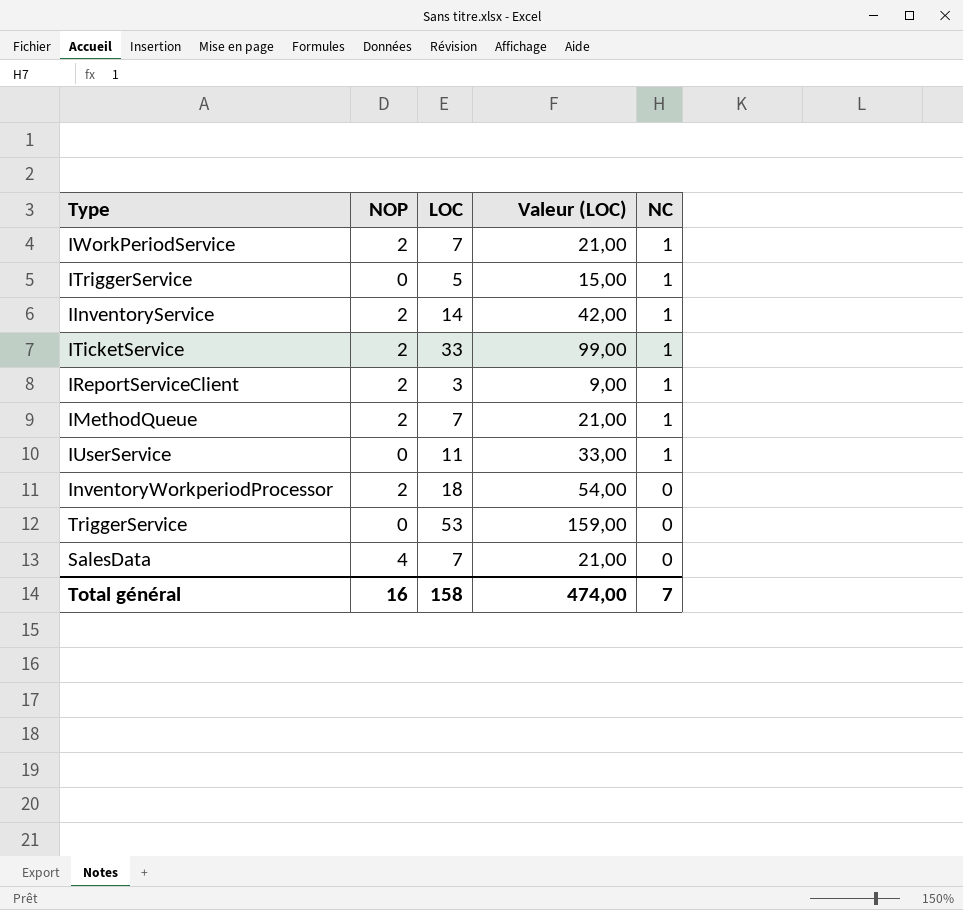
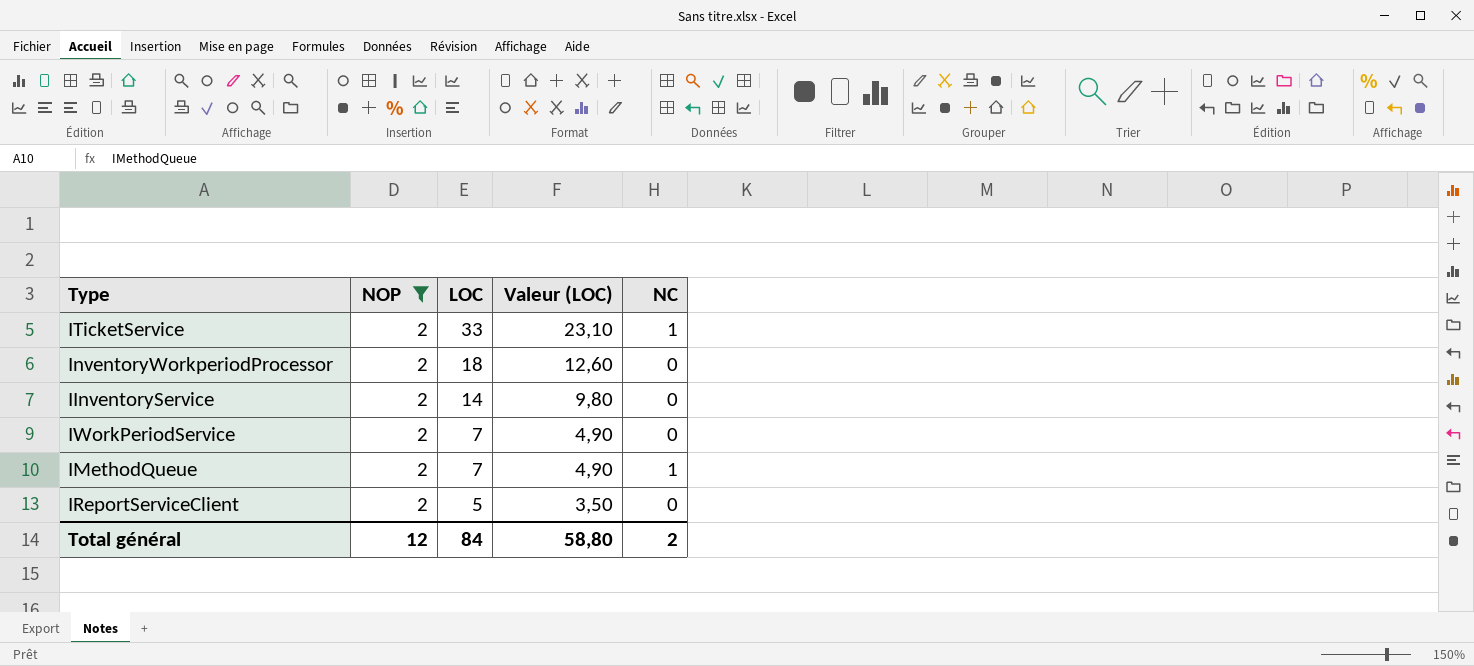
filter: none -> NOP = 2
row order: NC descending -> LOC descending
column Valeur (LOC) | formula: [LOC] * 3 -> [LOC] * 0,7
IInventoryService | NC: 1 -> 0
IWorkPeriodService | NC: 1 -> 0
IReportServiceClient | LOC: 3 -> 5
IReportServiceClient | NC: 1 -> 0
Total général | NOP: 16 -> 12
Total général | LOC: 158 -> 84
Total général | Valeur (LOC): 474,00 -> 58,80
Total général | NC: 7 -> 2

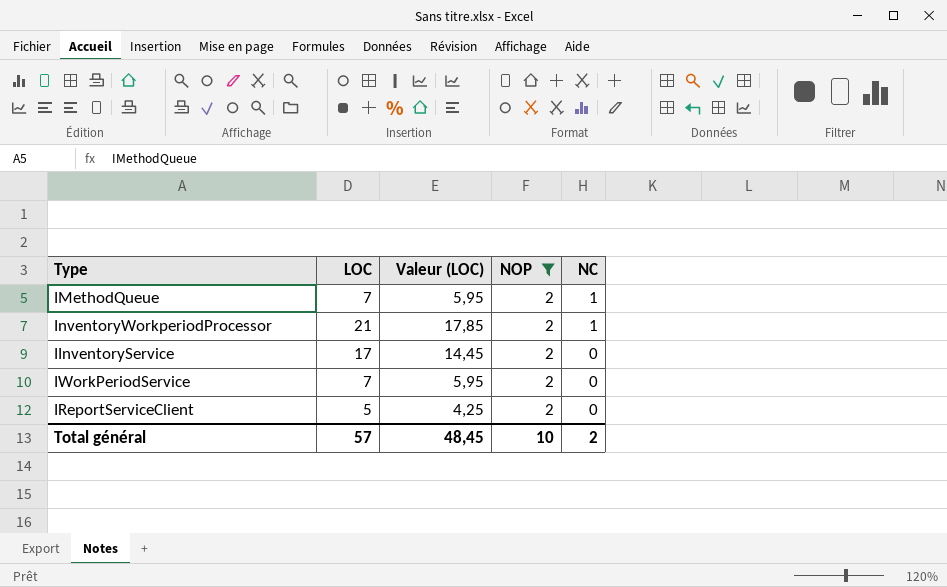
row order: LOC descending -> NC descending
column Valeur (LOC) | formula: [LOC] * 0,7 -> [LOC] * 0,85
column NOP | position: 2 -> 4
row ITicketService: 2 | 33 | 23,10 | 1 -> none
InventoryWorkperiodProcessor | LOC: 18 -> 21
InventoryWorkperiodProcessor | NC: 0 -> 1
IInventoryService | LOC: 14 -> 17
Total général | LOC: 84 -> 57
Total général | Valeur (LOC): 58,80 -> 48,45
Total général | NOP: 12 -> 10

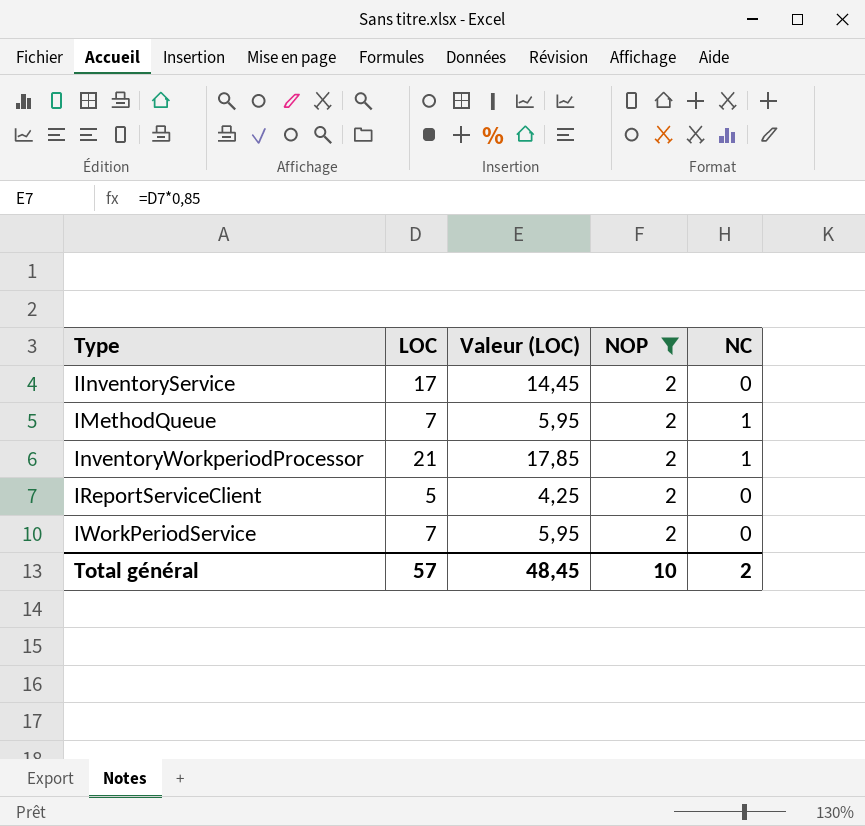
row order: NC descending -> Type ascending

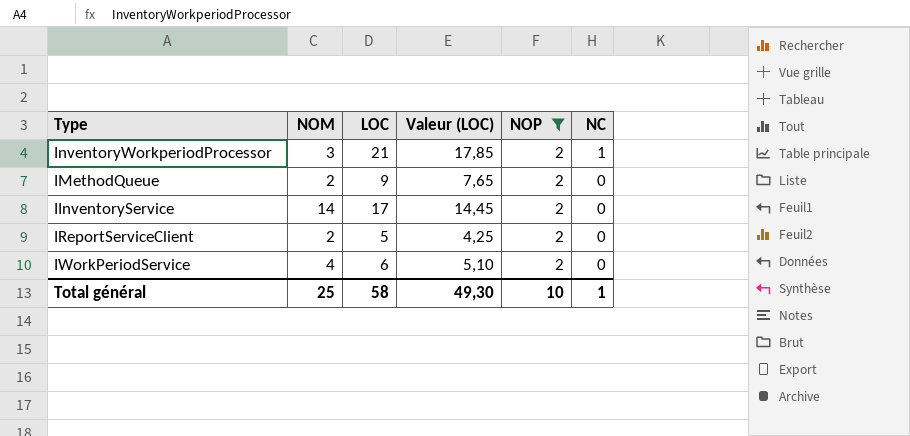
row order: Type ascending -> NC descending
column NOM | position: none -> 2
IMethodQueue | LOC: 7 -> 9
IMethodQueue | Valeur (LOC): 5,95 -> 7,65
IMethodQueue | NC: 1 -> 0
IWorkPeriodService | LOC: 7 -> 6
IWorkPeriodService | Valeur (LOC): 5,95 -> 5,10
Total général | LOC: 57 -> 58
Total général | Valeur (LOC): 48,45 -> 49,30
Total général | NC: 2 -> 1

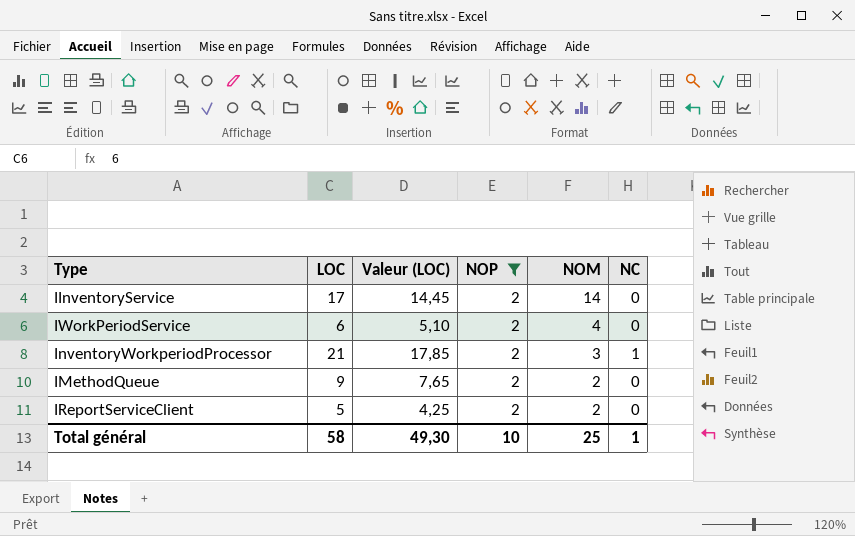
row order: NC descending -> NOM descending
column NOM | position: 2 -> 5

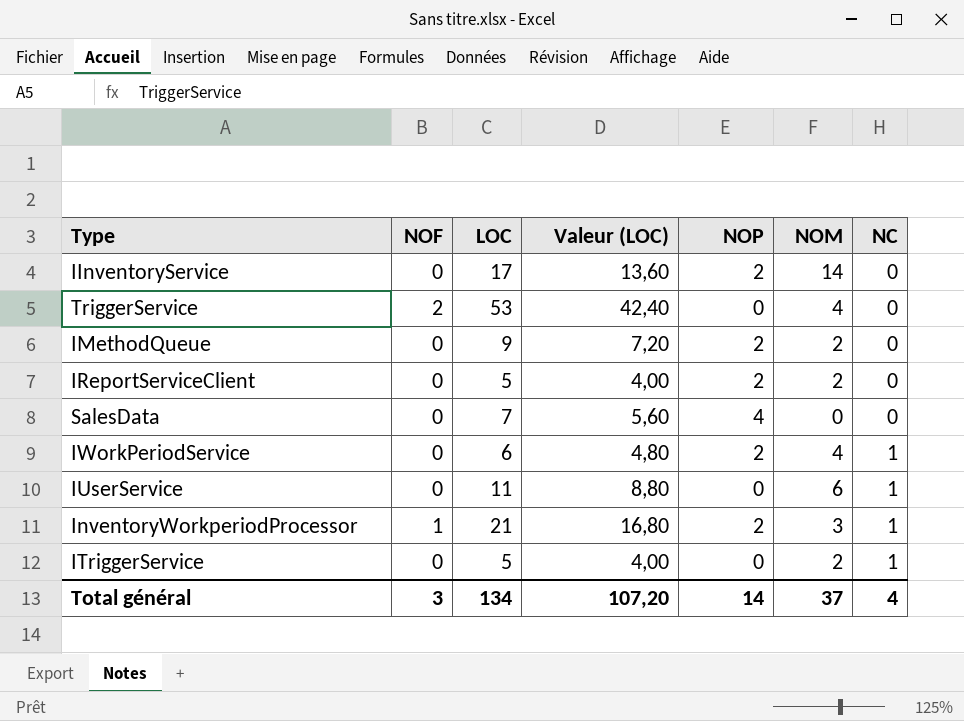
filter: NOP = 2 -> none
row order: NOM descending -> NC ascending
column NOF | position: none -> 2
column Valeur (LOC) | formula: [LOC] * 0,85 -> [LOC] * 0,8
IWorkPeriodService | NC: 0 -> 1
Total général | LOC: 58 -> 134
Total général | Valeur (LOC): 49,30 -> 107,20
Total général | NOP: 10 -> 14
Total général | NOM: 25 -> 37
Total général | NC: 1 -> 4

